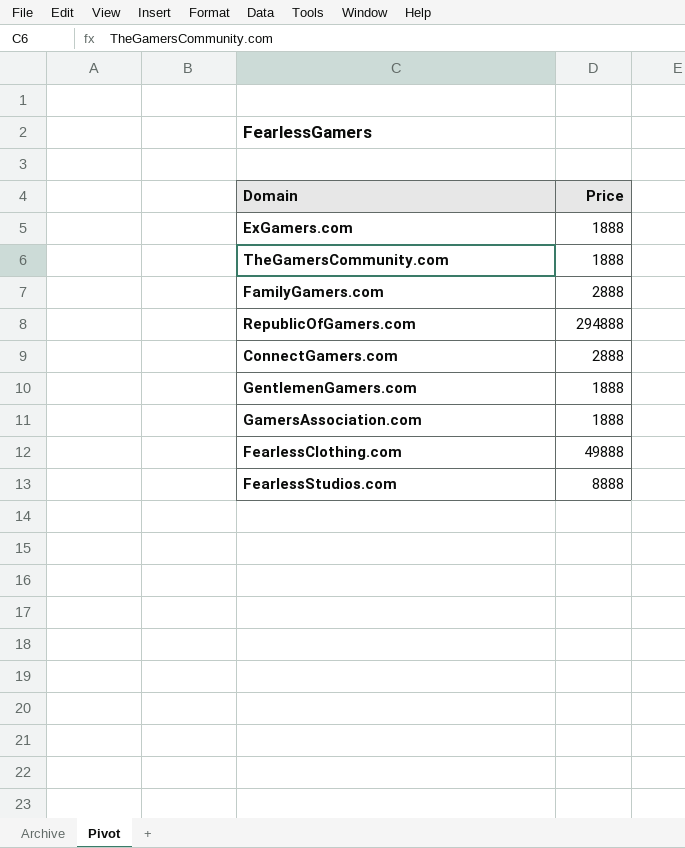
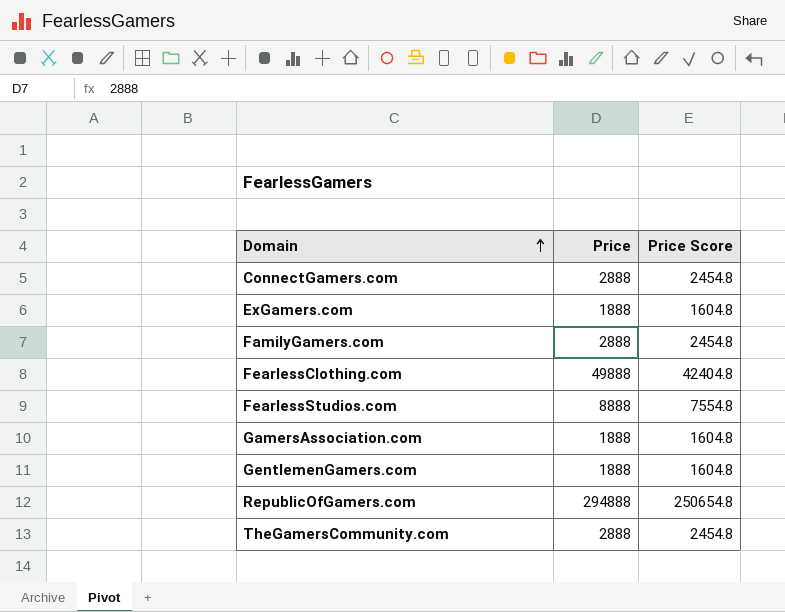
row order: none -> Domain ascending
column Price Score | formula: none -> [Price] * 0.85
TheGamersCommunity.com | Price: 1888 -> 2888

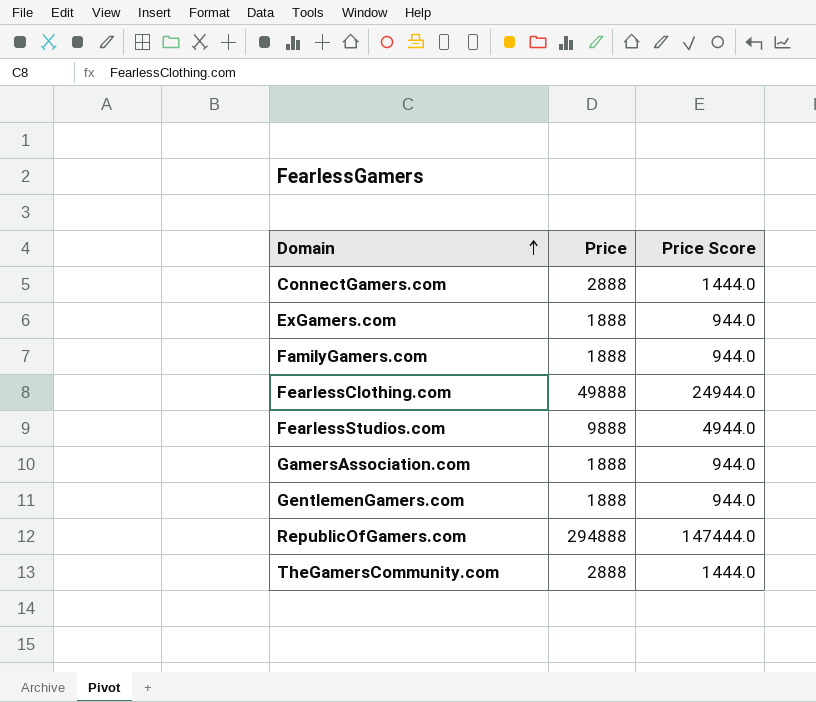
column Price Score | formula: [Price] * 0.85 -> [Price] * 0.5
FamilyGamers.com | Price: 2888 -> 1888
FearlessStudios.com | Price: 8888 -> 9888

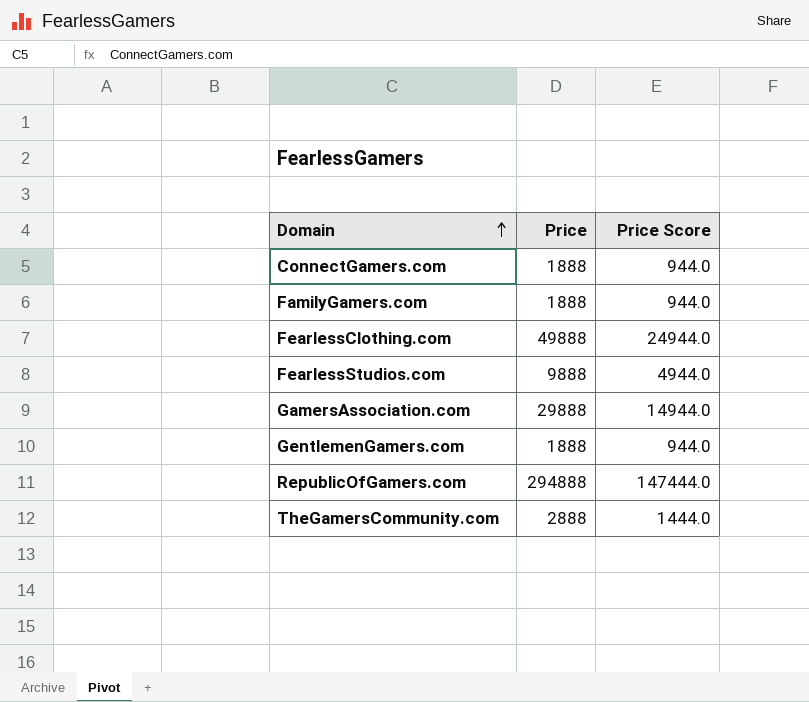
row ExGamers.com: 1888 | 944.0 -> none
ConnectGamers.com | Price: 2888 -> 1888
ConnectGamers.com | Price Score: 1444.0 -> 944.0
GamersAssociation.com | Price: 1888 -> 29888
GamersAssociation.com | Price Score: 944.0 -> 14944.0

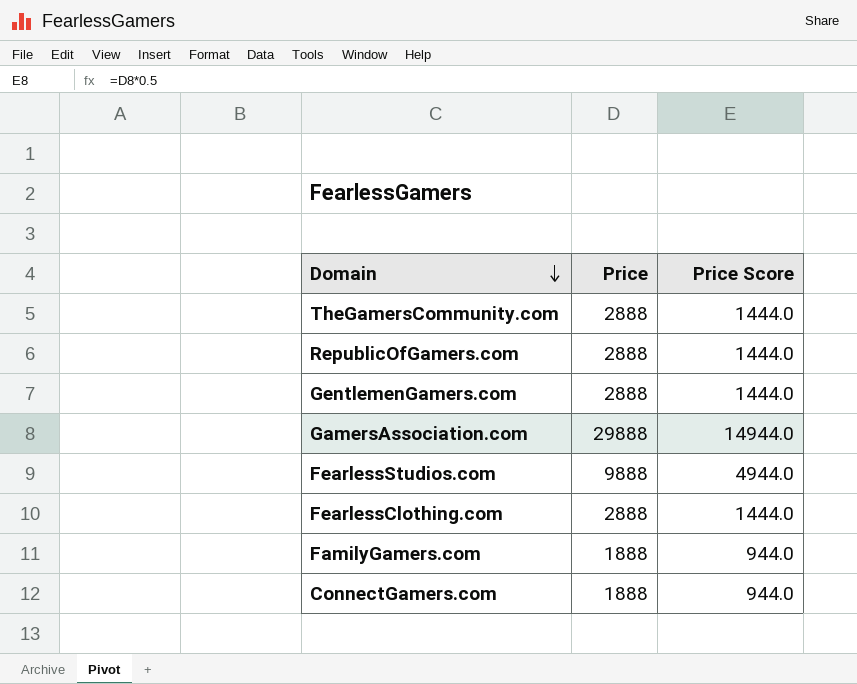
row order: Domain ascending -> Domain descending
RepublicOfGamers.com | Price: 294888 -> 2888
RepublicOfGamers.com | Price Score: 147444.0 -> 1444.0
GentlemenGamers.com | Price: 1888 -> 2888
GentlemenGamers.com | Price Score: 944.0 -> 1444.0
FearlessClothing.com | Price: 49888 -> 2888
FearlessClothing.com | Price Score: 24944.0 -> 1444.0

